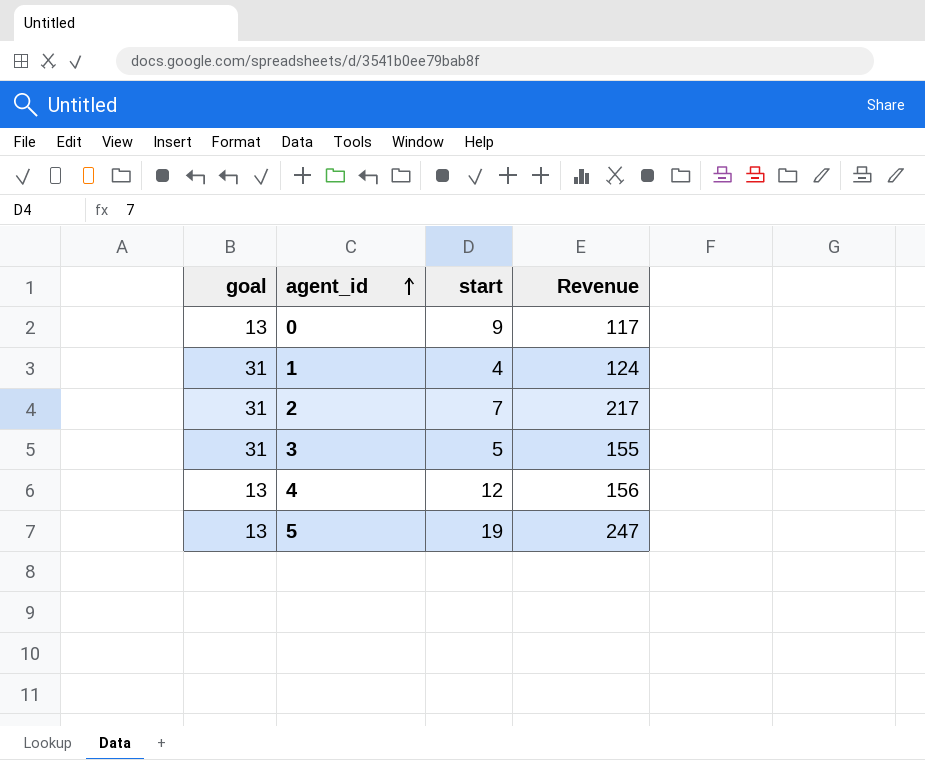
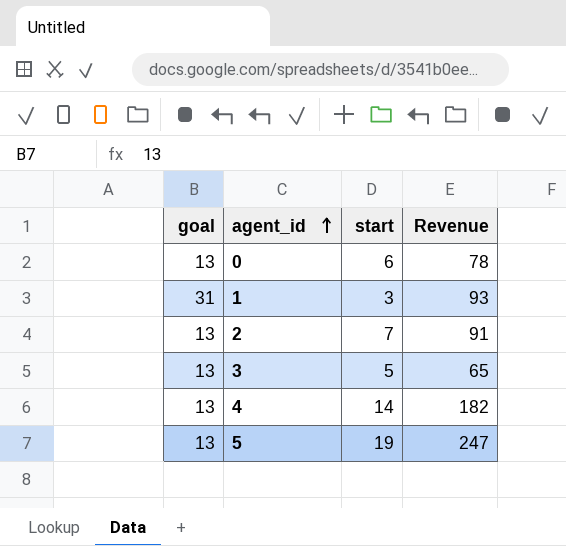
0 | start: 9 -> 6
0 | Revenue: 117 -> 78
1 | start: 4 -> 3
1 | Revenue: 124 -> 93
2 | goal: 31 -> 13
2 | Revenue: 217 -> 91
3 | goal: 31 -> 13
3 | Revenue: 155 -> 65
4 | start: 12 -> 14
4 | Revenue: 156 -> 182

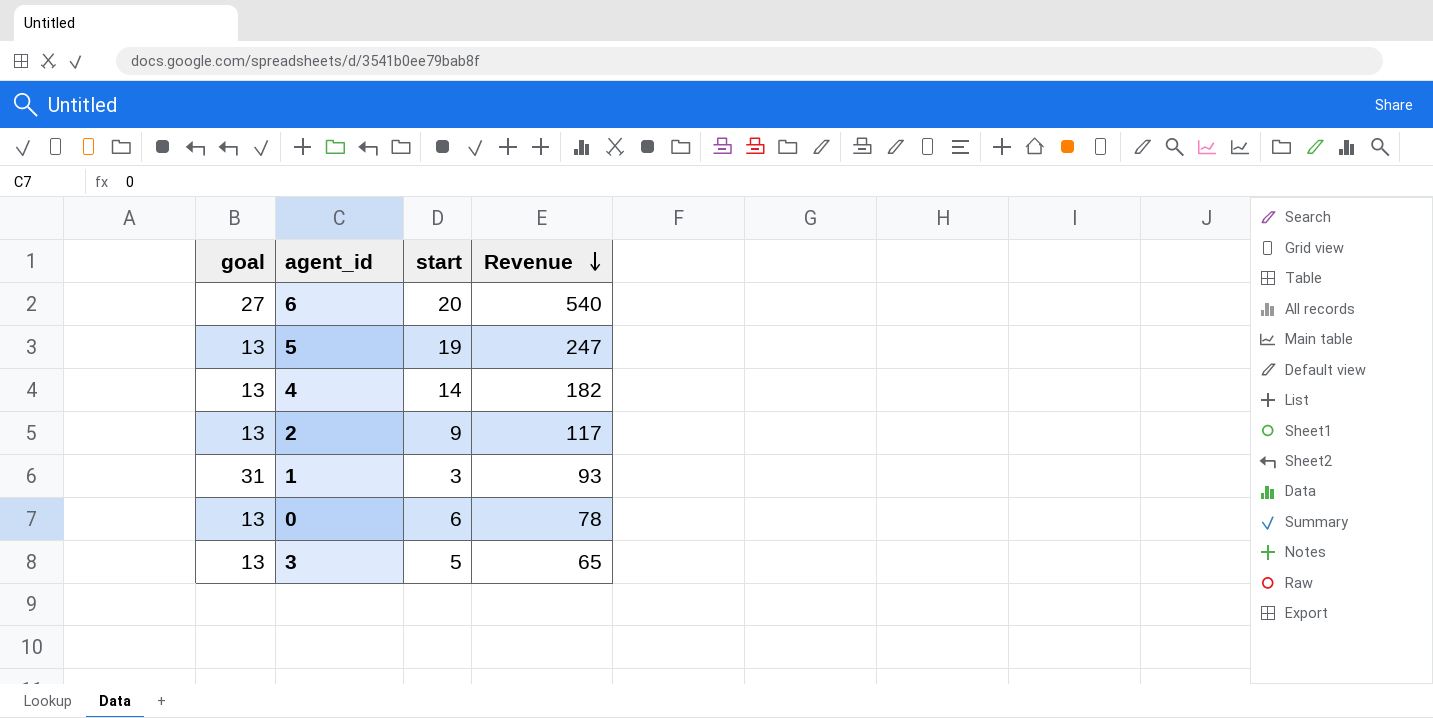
row order: agent_id ascending -> Revenue descending
row 6: none -> 27 | 20 | 540
2 | start: 7 -> 9
2 | Revenue: 91 -> 117

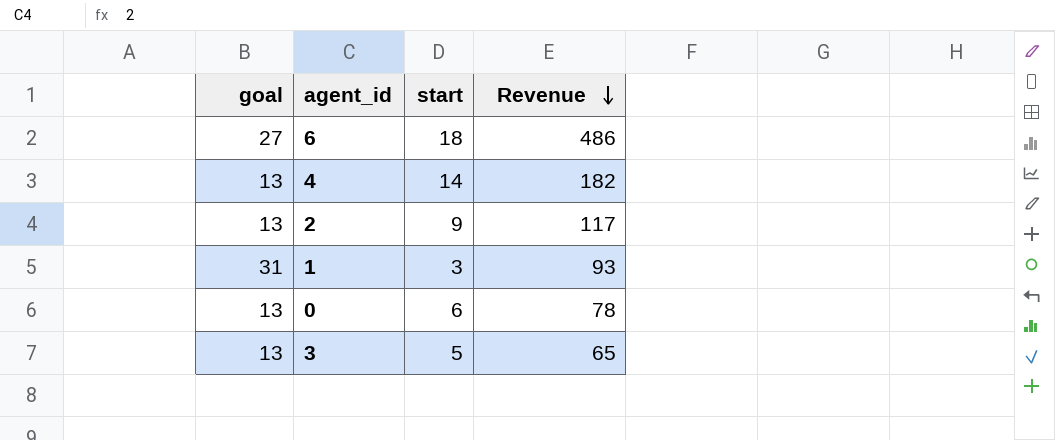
row 5: 13 | 19 | 247 -> none
6 | start: 20 -> 18
6 | Revenue: 540 -> 486

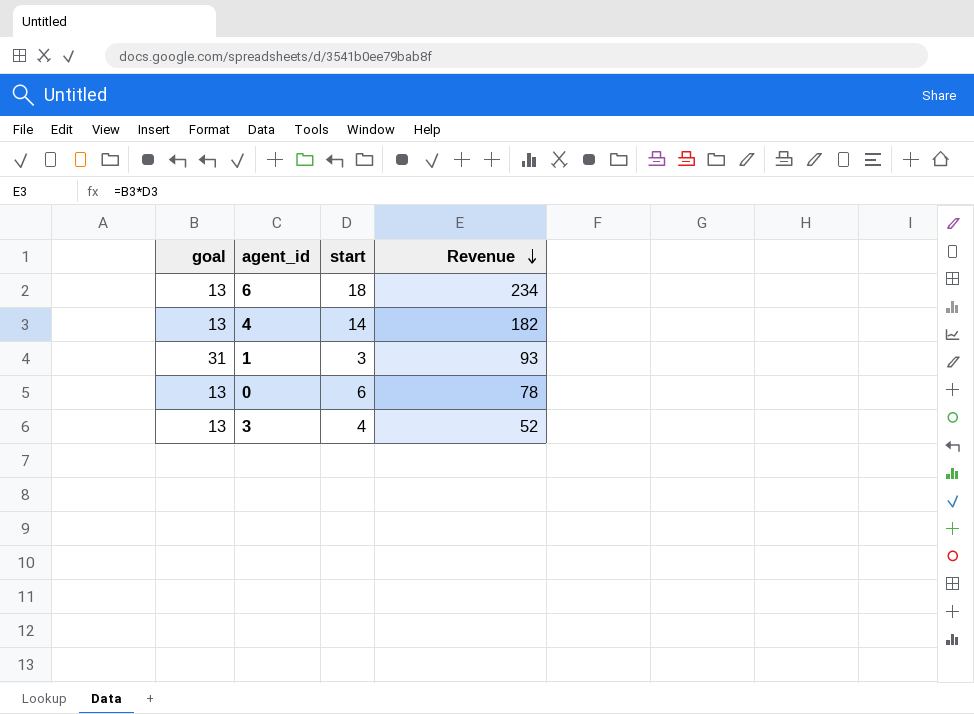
row 2: 13 | 9 | 117 -> none
6 | goal: 27 -> 13
6 | Revenue: 486 -> 234
3 | start: 5 -> 4
3 | Revenue: 65 -> 52

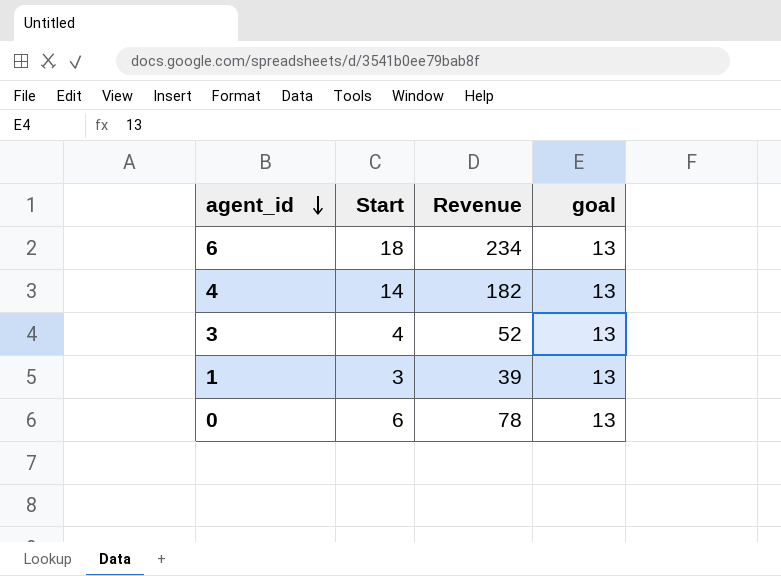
row order: Revenue descending -> agent_id descending
column name: start -> Start
column goal | position: 1 -> 4
1 | Revenue: 93 -> 39
1 | goal: 31 -> 13

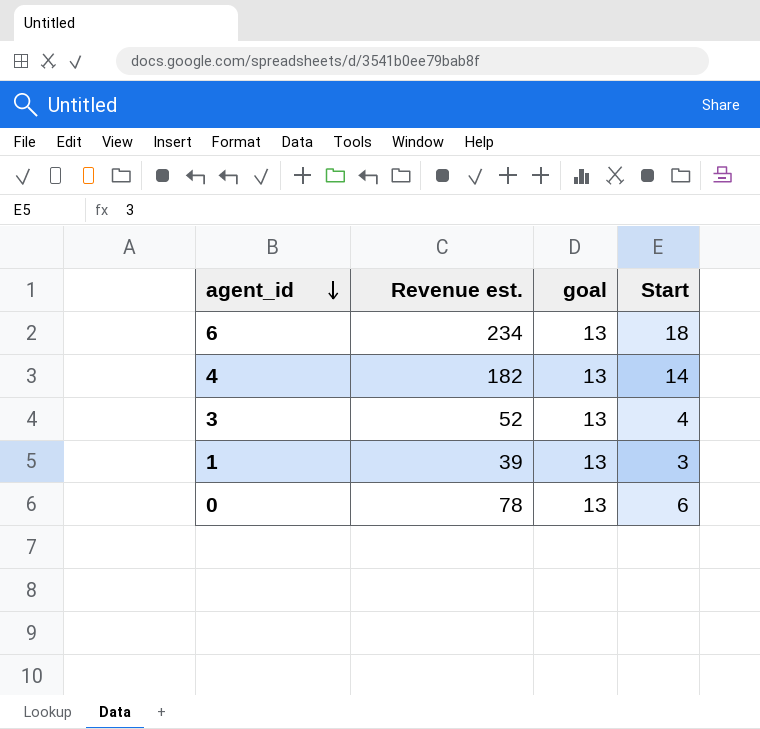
column name: Revenue -> Revenue est.
column Start | position: 2 -> 4

